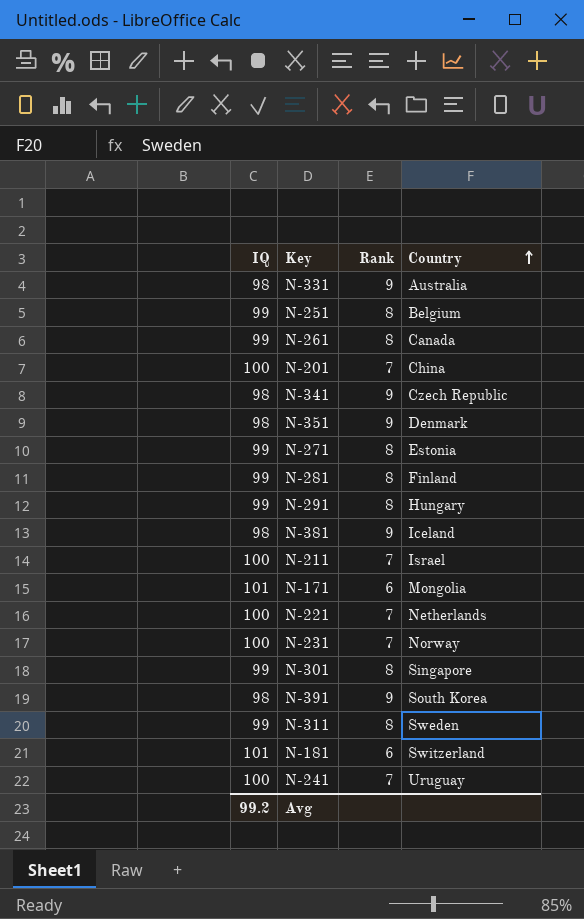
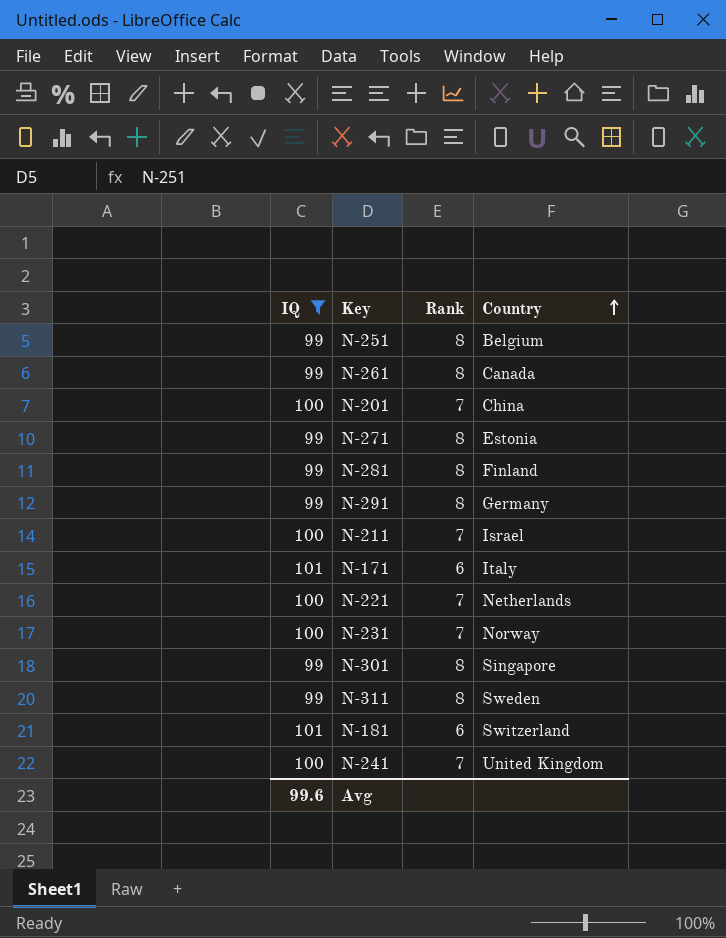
filter: none -> IQ != 98
N-291 | Country: Hungary -> Germany
N-171 | Country: Mongolia -> Italy
N-241 | Country: Uruguay -> United Kingdom
Avg | IQ: 99.2 -> 99.6

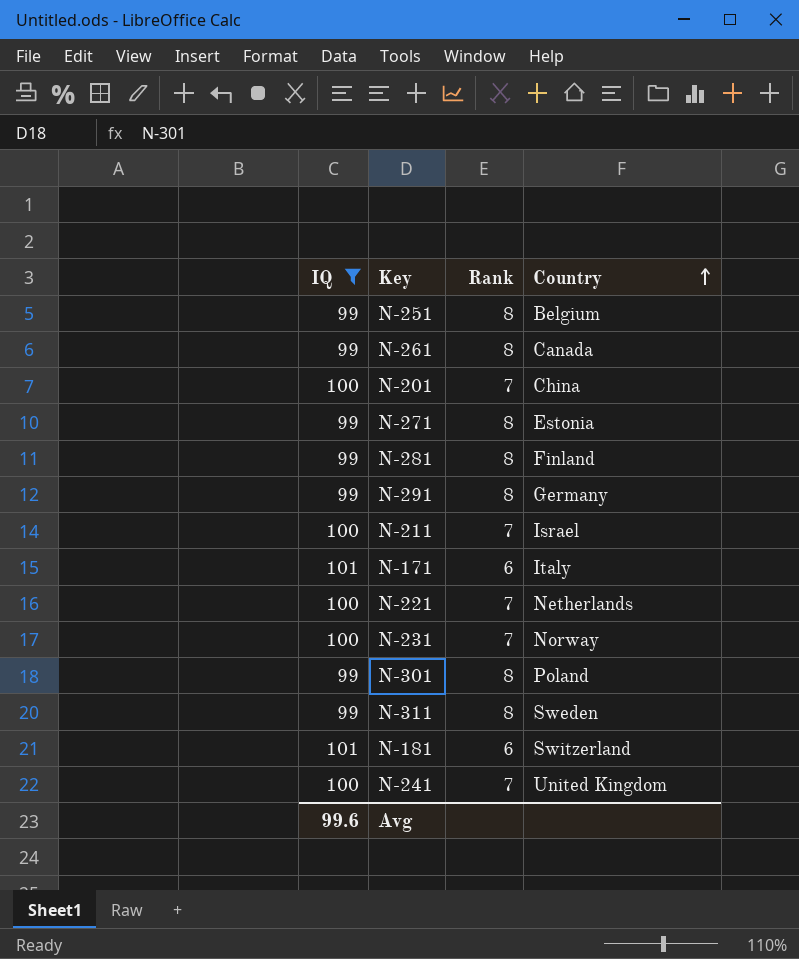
N-301 | Country: Singapore -> Poland

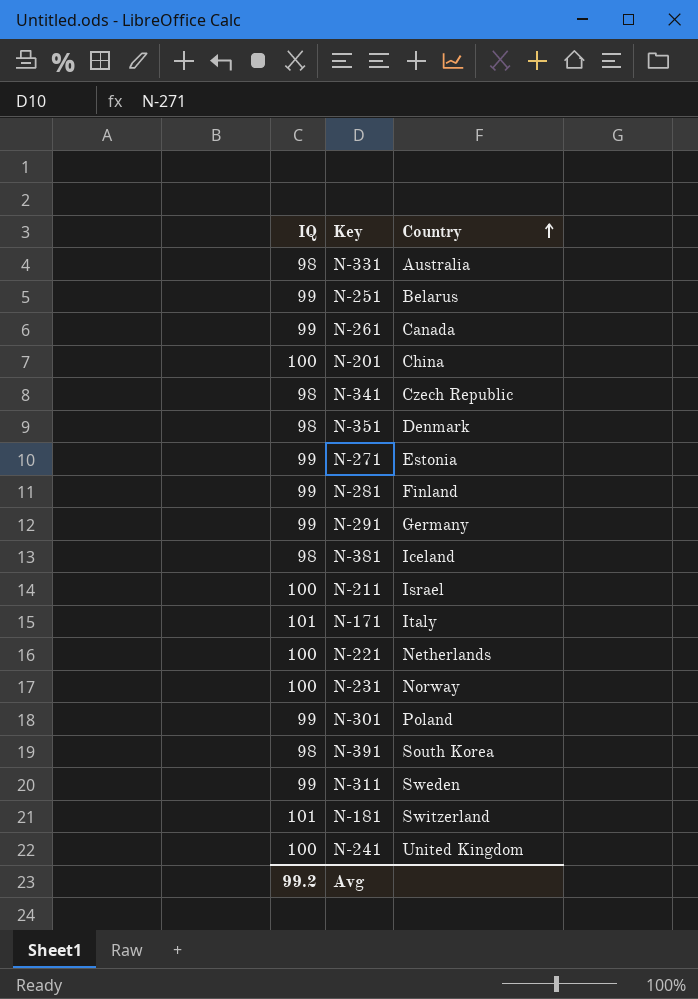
filter: IQ != 98 -> none
column Rank | position: 3 -> none
N-251 | Country: Belgium -> Belarus
Avg | IQ: 99.6 -> 99.2

